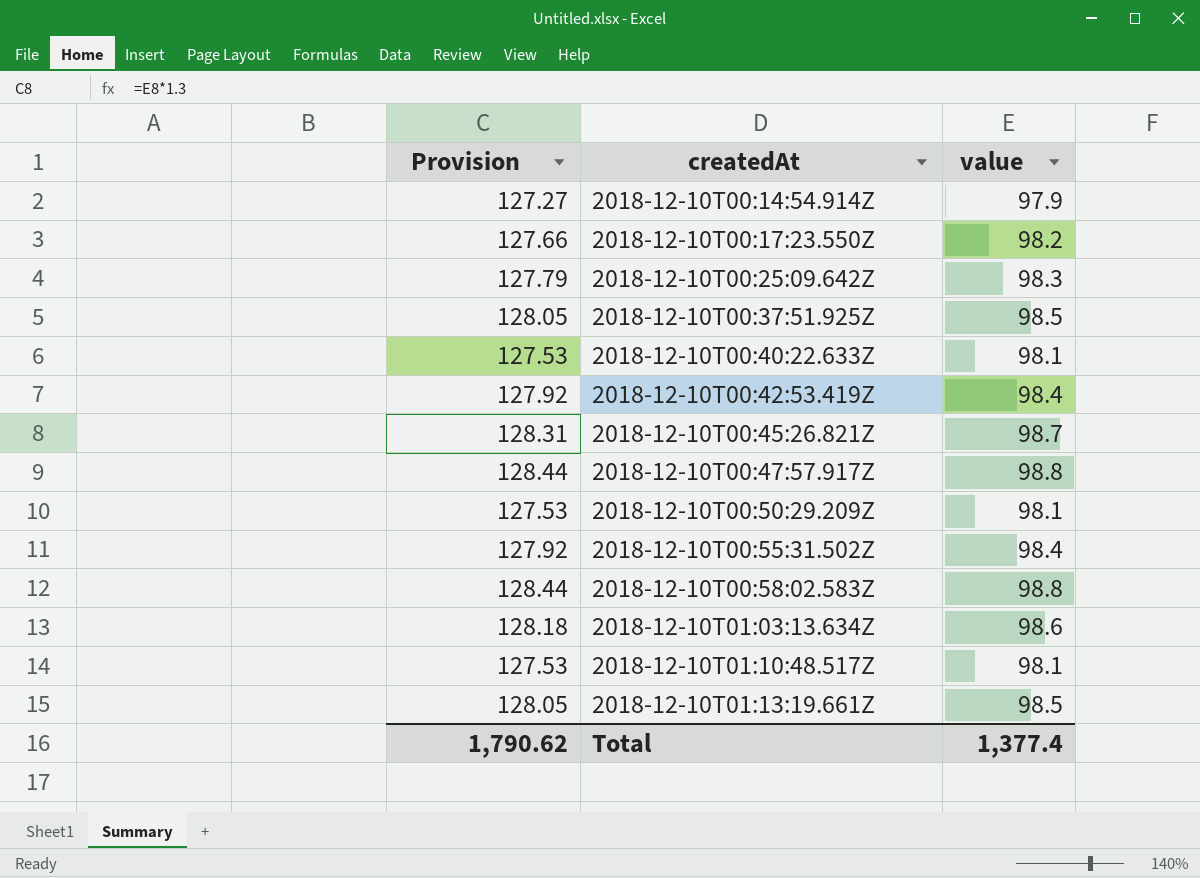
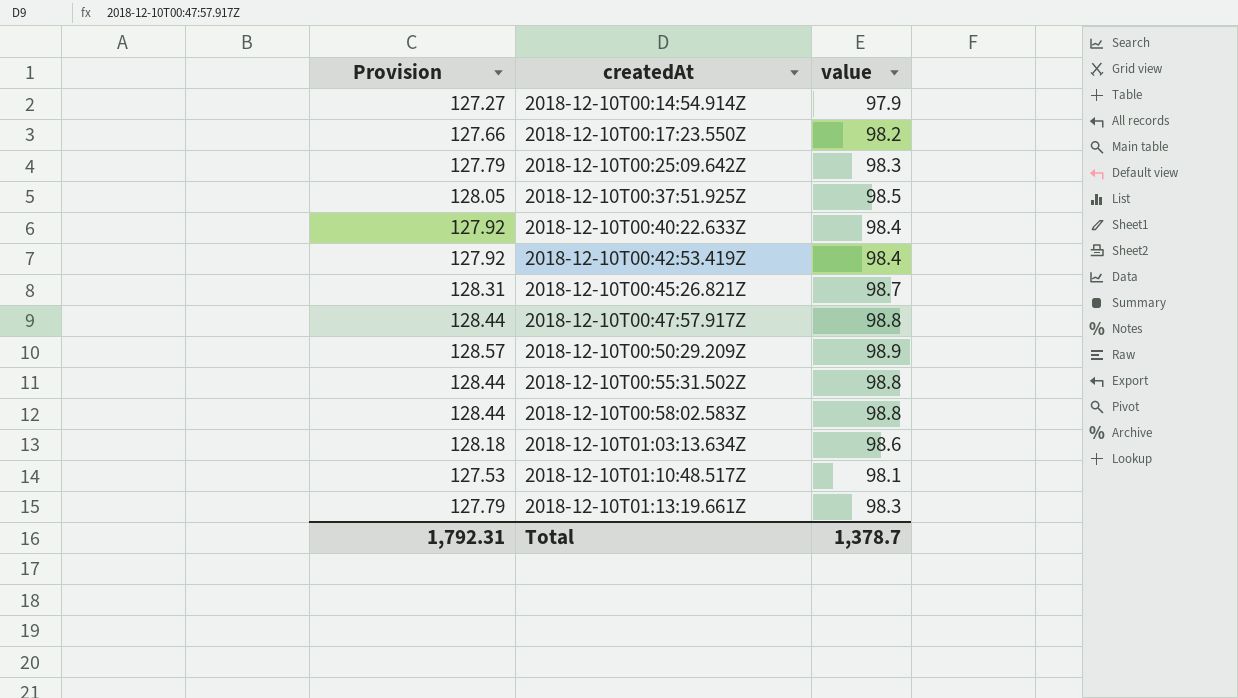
2018-12-10T00:40:22.633Z | Provision: 127.53 -> 127.92
2018-12-10T00:40:22.633Z | value: 98.1 -> 98.4
2018-12-10T00:50:29.209Z | Provision: 127.53 -> 128.57
2018-12-10T00:50:29.209Z | value: 98.1 -> 98.9
2018-12-10T00:55:31.502Z | Provision: 127.92 -> 128.44
2018-12-10T00:55:31.502Z | value: 98.4 -> 98.8
2018-12-10T01:13:19.661Z | Provision: 128.05 -> 127.79
2018-12-10T01:13:19.661Z | value: 98.5 -> 98.3
Total | Provision: 1,790.62 -> 1,792.31
Total | value: 1,377.4 -> 1,378.7

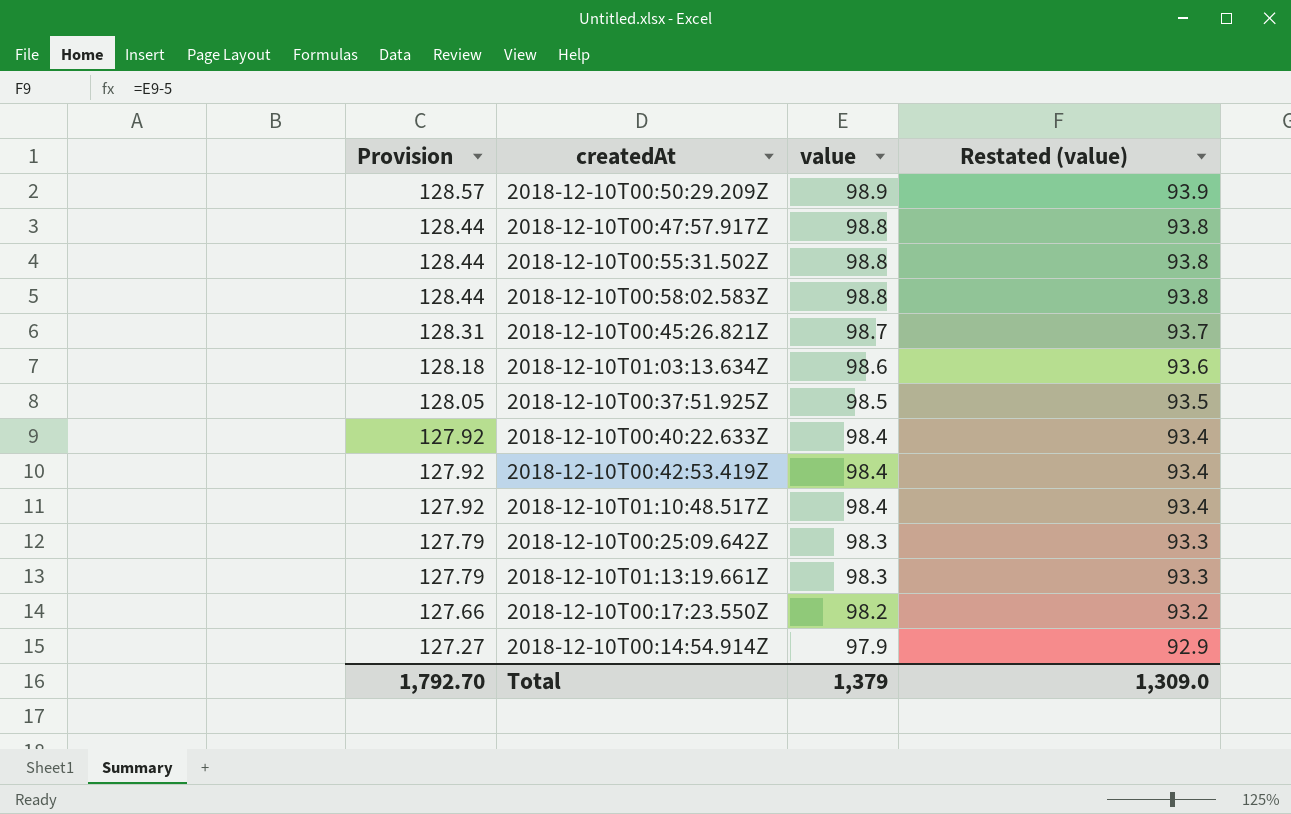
row order: createdAt ascending -> Provision descending
column Restated (value) | formula: none -> [value] - 5
2018-12-10T01:10:48.517Z | Provision: 127.53 -> 127.92
2018-12-10T01:10:48.517Z | value: 98.1 -> 98.4
Total | Provision: 1,792.31 -> 1,792.70
Total | value: 1,378.7 -> 1,379

